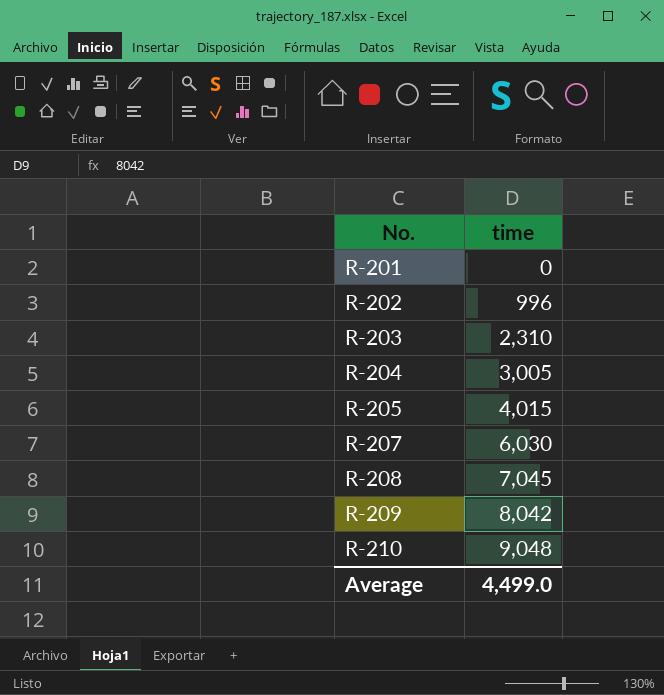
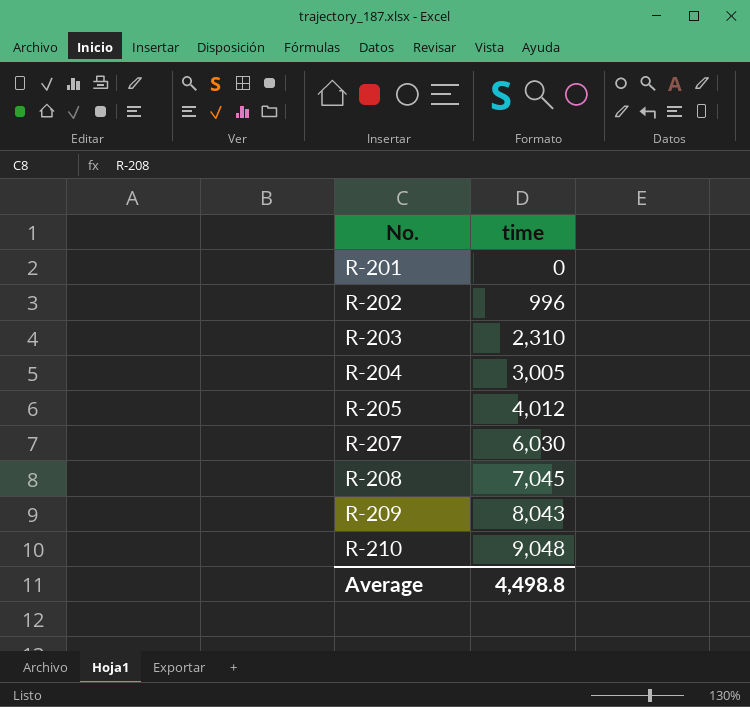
R-205 | time: 4,015 -> 4,012
R-209 | time: 8,042 -> 8,043
Average | time: 4,499.0 -> 4,498.8

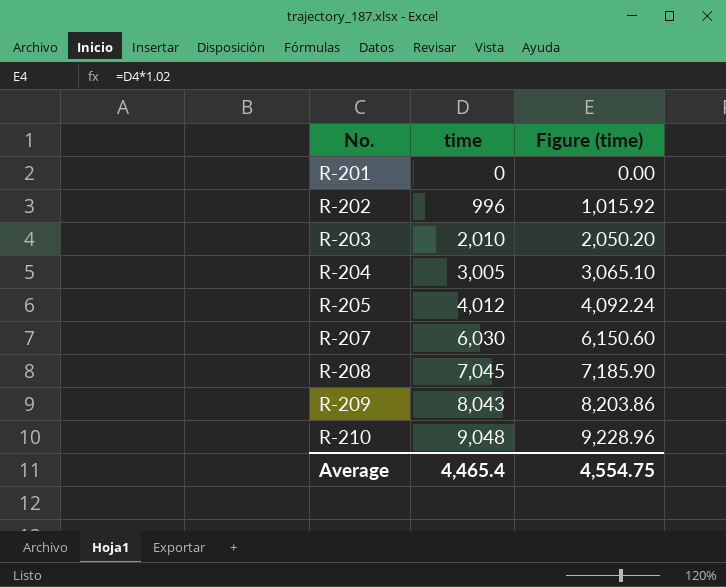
column Figure (time) | formula: none -> [time] * 1.02
R-203 | time: 2,310 -> 2,010
Average | time: 4,498.8 -> 4,465.4

